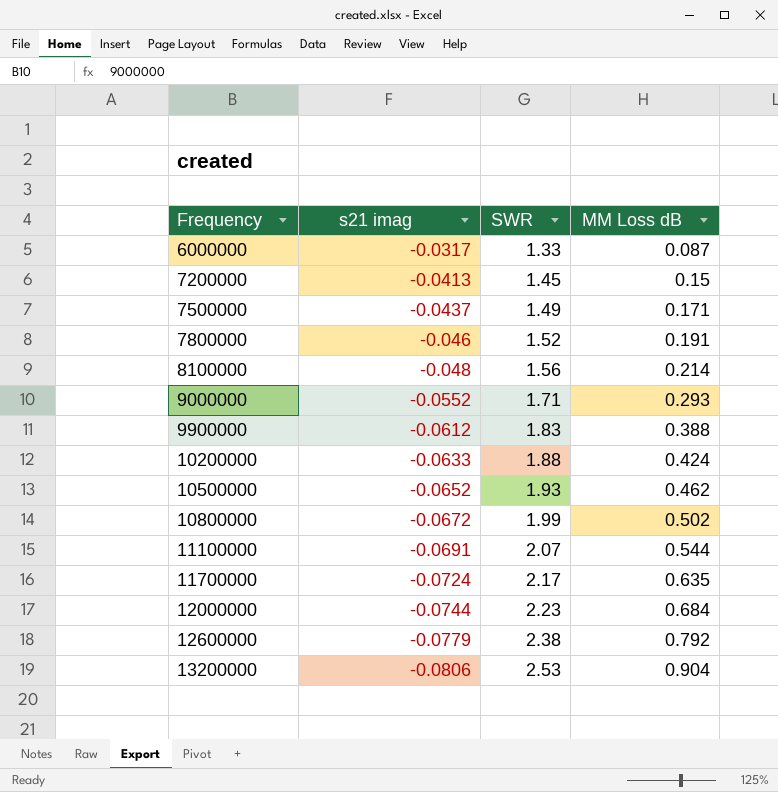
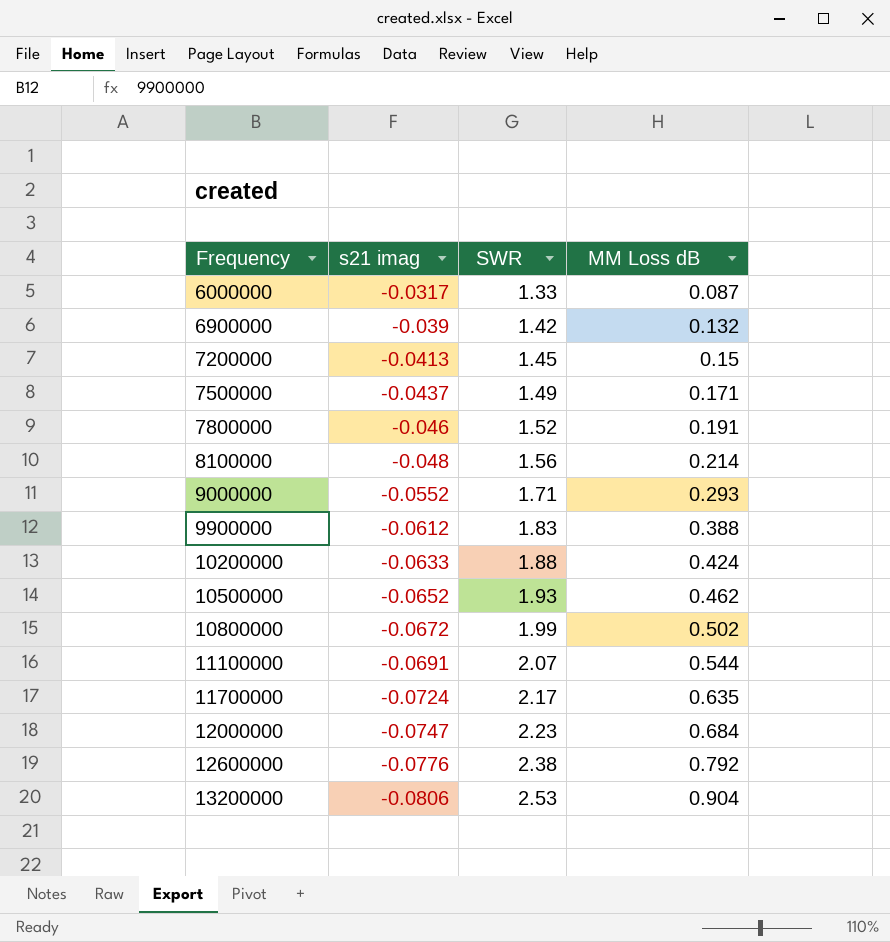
row 6900000: none -> -0.039 | 1.42 | 0.132
12000000 | s21 imag: -0.0744 -> -0.0747
12600000 | s21 imag: -0.0779 -> -0.0776

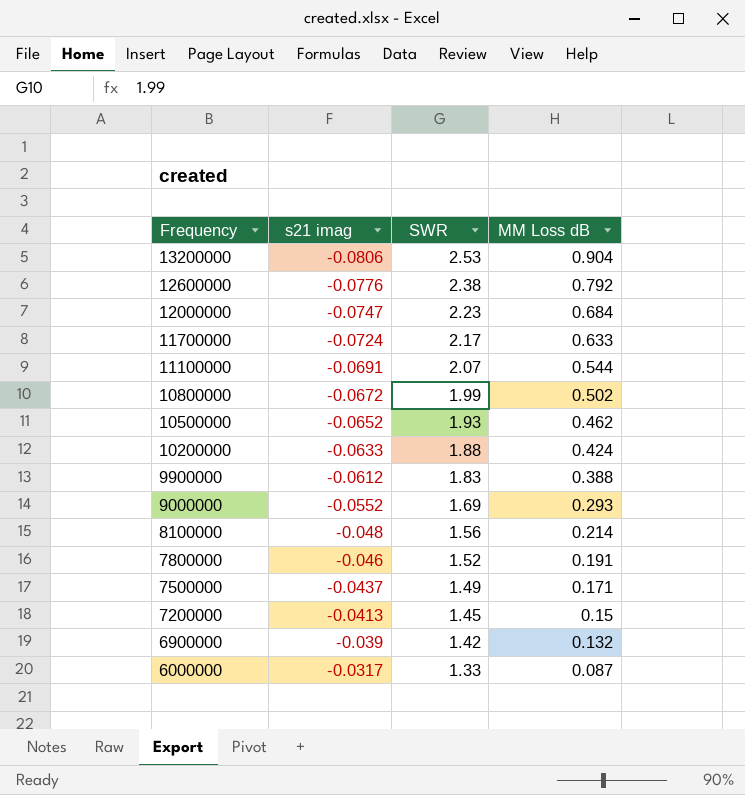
row order: Frequency ascending -> Frequency descending
11700000 | MM Loss dB: 0.635 -> 0.633
9000000 | SWR: 1.71 -> 1.69

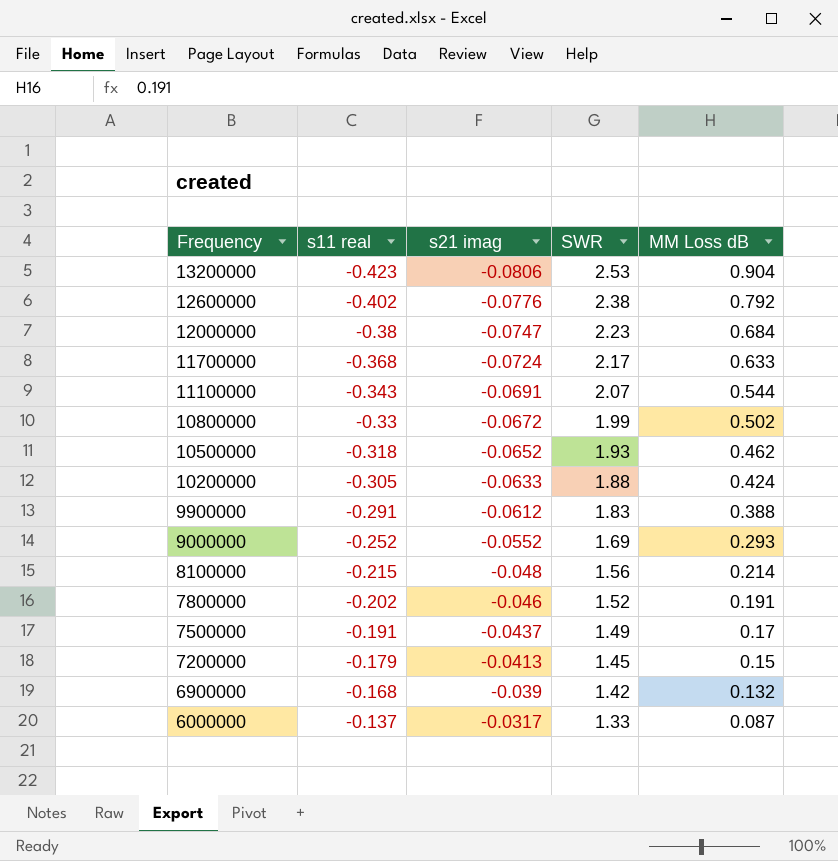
column s11 real | position: none -> 2
7500000 | MM Loss dB: 0.171 -> 0.17

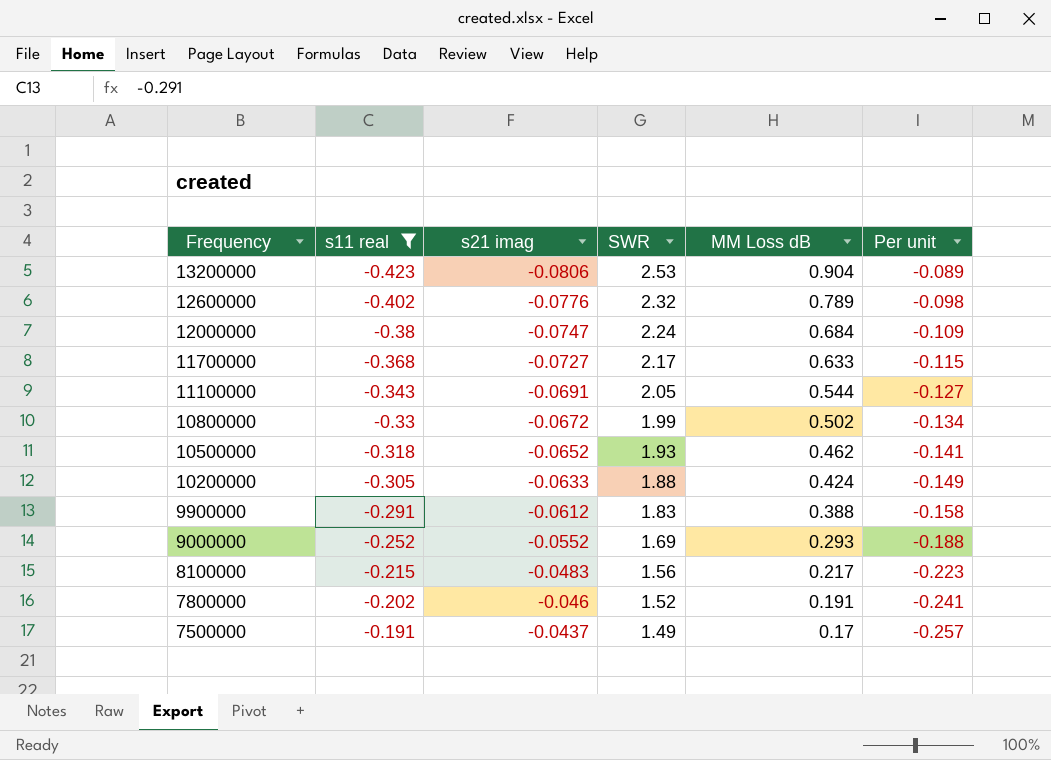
filter: none -> s11 real <= -0.191
column Per unit | formula: none -> [s21 imag] / [MM Loss dB]
12600000 | SWR: 2.38 -> 2.32
12600000 | MM Loss dB: 0.792 -> 0.789
12000000 | SWR: 2.23 -> 2.24
11700000 | s21 imag: -0.0724 -> -0.0727
11100000 | SWR: 2.07 -> 2.05
8100000 | s21 imag: -0.048 -> -0.0483
8100000 | MM Loss dB: 0.214 -> 0.217

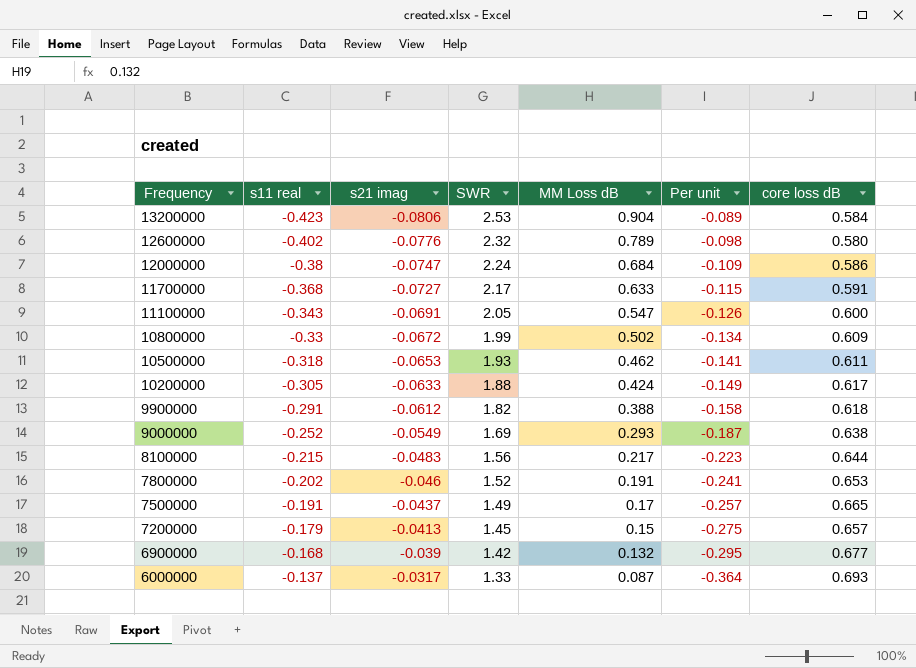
filter: s11 real <= -0.191 -> none
column core loss dB | position: none -> 7
11100000 | MM Loss dB: 0.544 -> 0.547
11100000 | Per unit: -0.127 -> -0.126
10500000 | s21 imag: -0.0652 -> -0.0653
9900000 | SWR: 1.83 -> 1.82
9000000 | s21 imag: -0.0552 -> -0.0549
9000000 | Per unit: -0.188 -> -0.187

